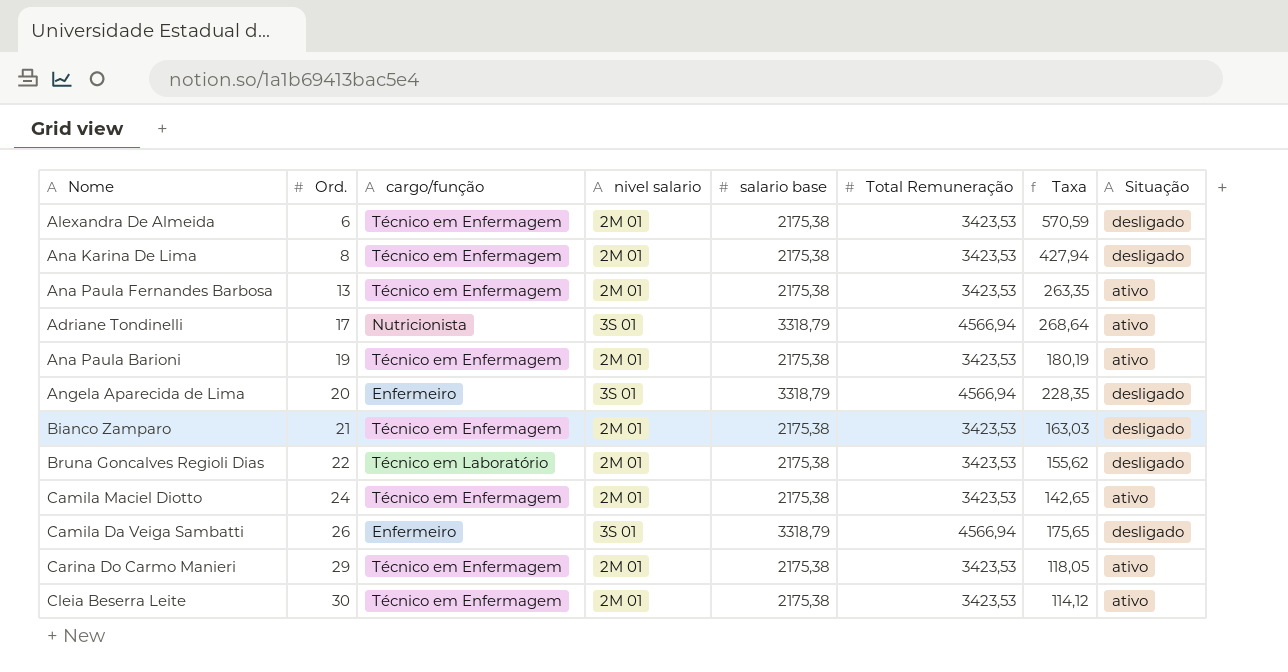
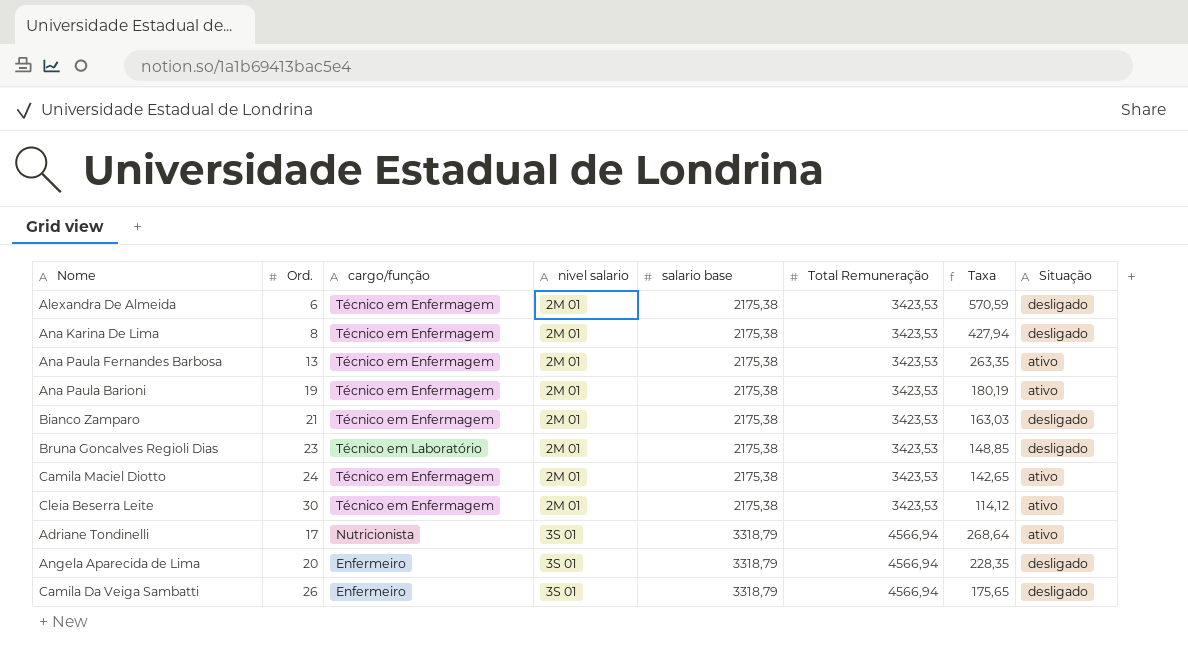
row order: Ord. ascending -> nivel salario ascending
row Carina Do Carmo Manieri: 29 | Técnico em Enfermagem | 2M 01 | 2175,38 | 3423,53 | 118,05 | ativo -> none
Bruna Goncalves Regioli Dias | Ord.: 22 -> 23
Bruna Goncalves Regioli Dias | Taxa: 155,62 -> 148,85

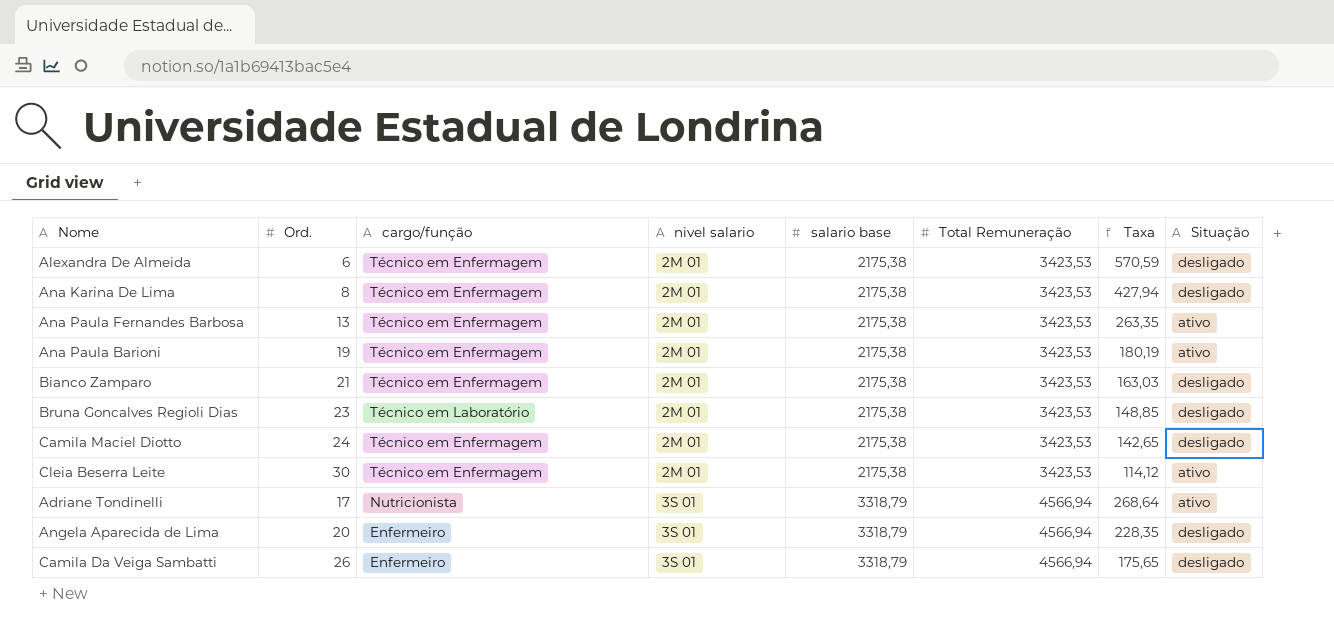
Camila Maciel Diotto | Situação: ativo -> desligado

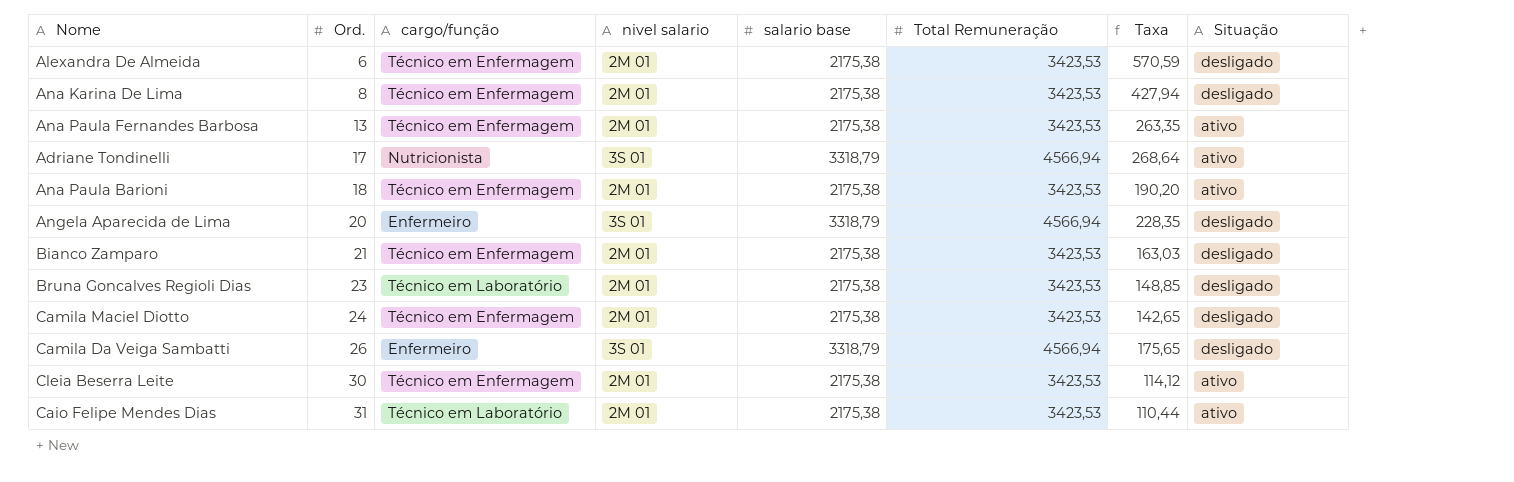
row order: nivel salario ascending -> Ord. ascending
Ana Paula Barioni | Ord.: 19 -> 18
Ana Paula Barioni | Taxa: 180,19 -> 190,20
row Caio Felipe Mendes Dias: none -> 31 | Técnico em Laboratório | 2M 01 | 2175,38 | 3423,53 | 110,44 | ativo

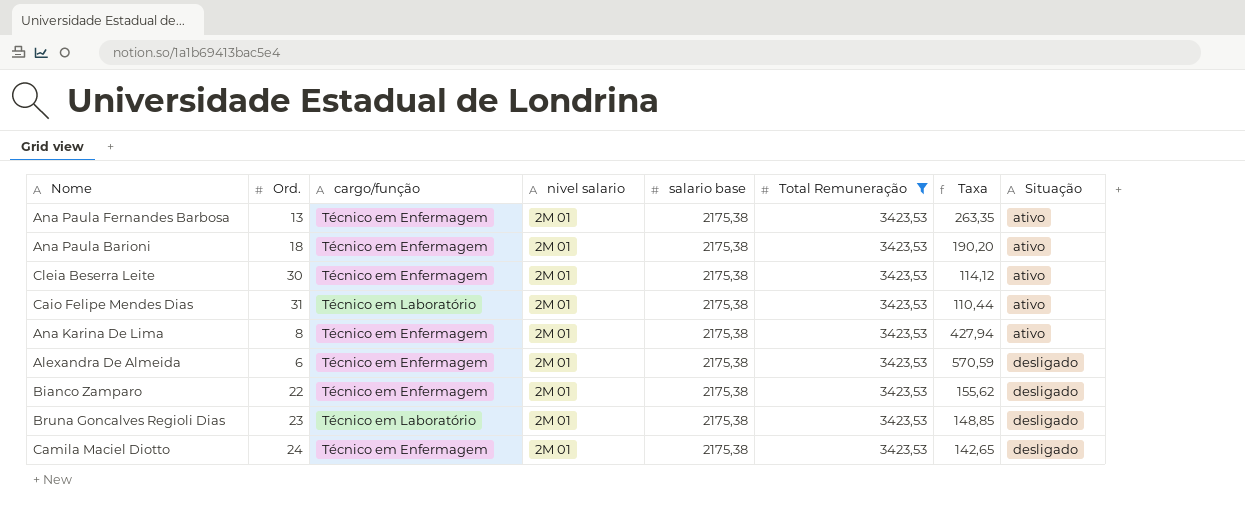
filter: none -> Total Remuneração = 3423,53
row order: Ord. ascending -> Situação ascending
Ana Karina De Lima | Situação: desligado -> ativo
Bianco Zamparo | Ord.: 21 -> 22
Bianco Zamparo | Taxa: 163,03 -> 155,62

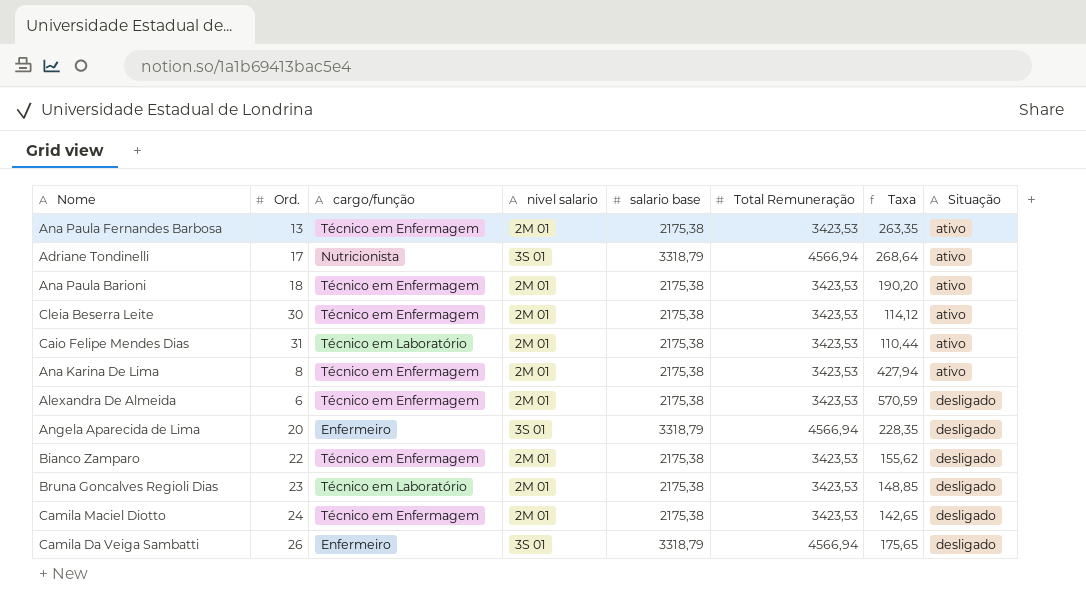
filter: Total Remuneração = 3423,53 -> none

